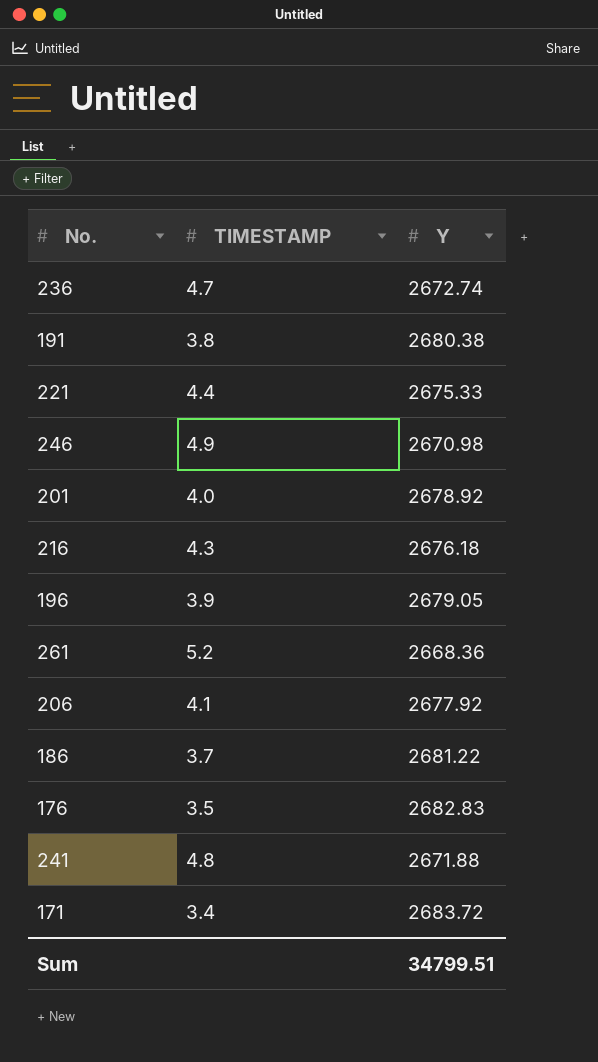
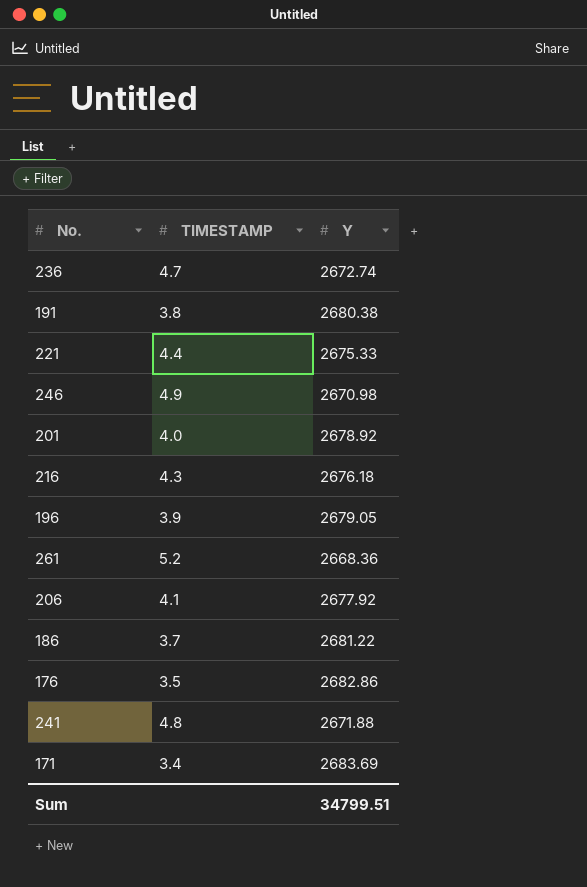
176 | Y: 2682.83 -> 2682.86
171 | Y: 2683.72 -> 2683.69

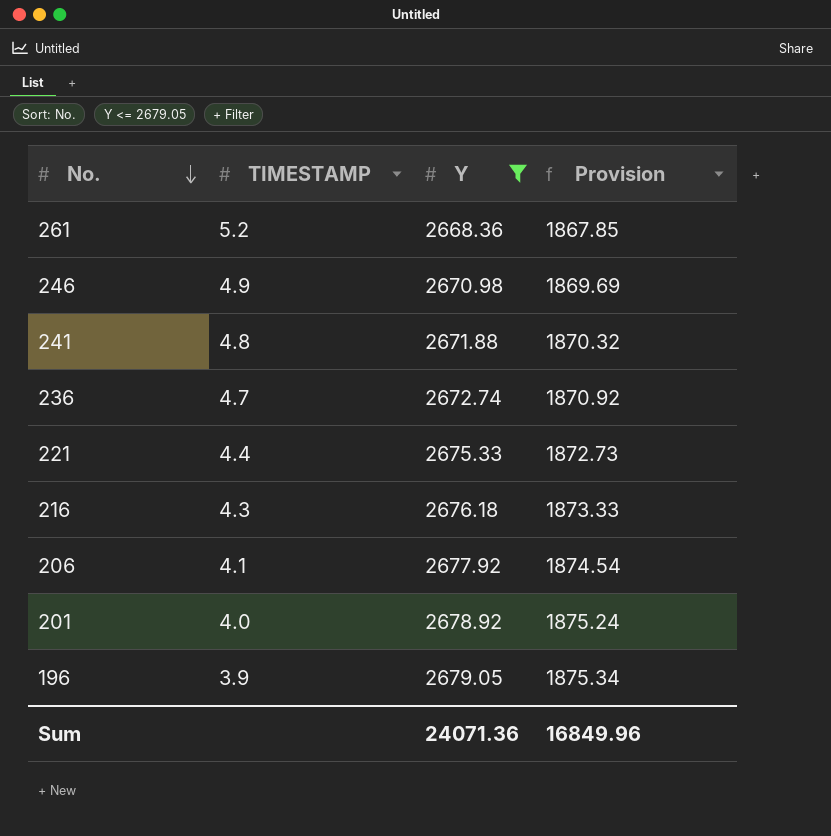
filter: none -> Y <= 2679.05
row order: none -> No. descending
column Provision | formula: none -> [Y] * 0.7
Sum | Y: 34799.51 -> 24071.36

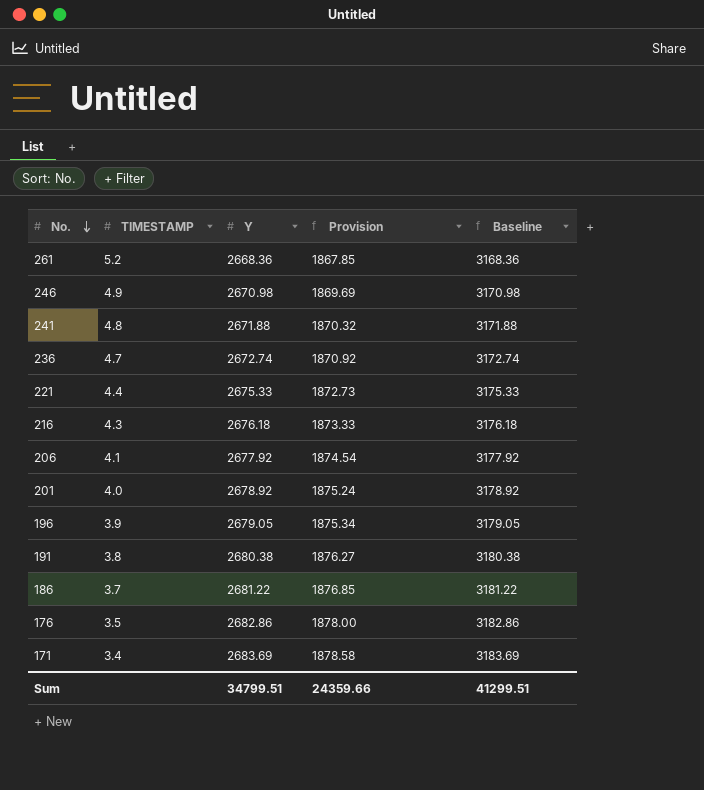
filter: Y <= 2679.05 -> none
column Baseline | formula: none -> [Y] + 500
Sum | Y: 24071.36 -> 34799.51
Sum | Provision: 16849.96 -> 24359.66

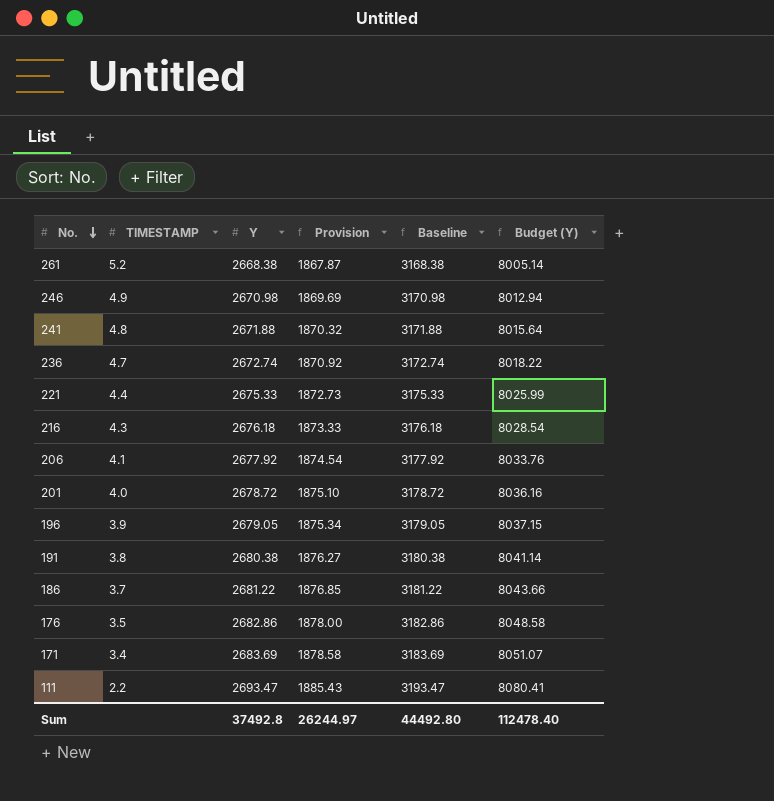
column Budget (Y) | formula: none -> [Y] * 3
261 | Y: 2668.36 -> 2668.38
261 | Provision: 1867.85 -> 1867.87
261 | Baseline: 3168.36 -> 3168.38
201 | Y: 2678.92 -> 2678.72
201 | Provision: 1875.24 -> 1875.10
201 | Baseline: 3178.92 -> 3178.72
row 111: none -> 2.2 | 2693.47 | 1885.43 | 3193.47 | 8080.41
Sum | Y: 34799.51 -> 37492.8
Sum | Provision: 24359.66 -> 26244.97
Sum | Baseline: 41299.51 -> 44492.80

